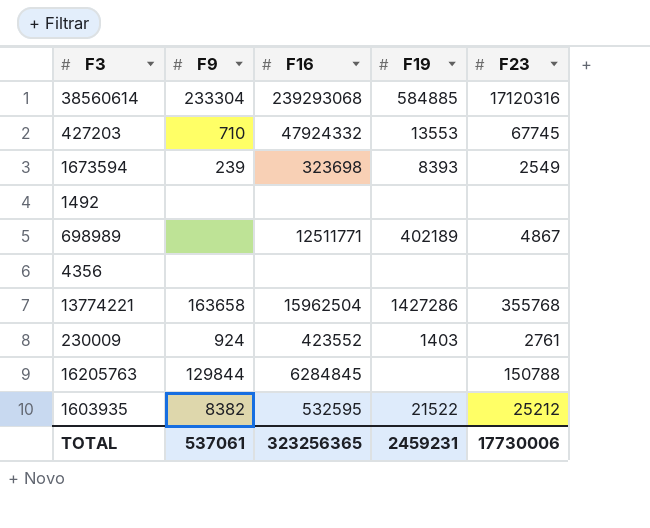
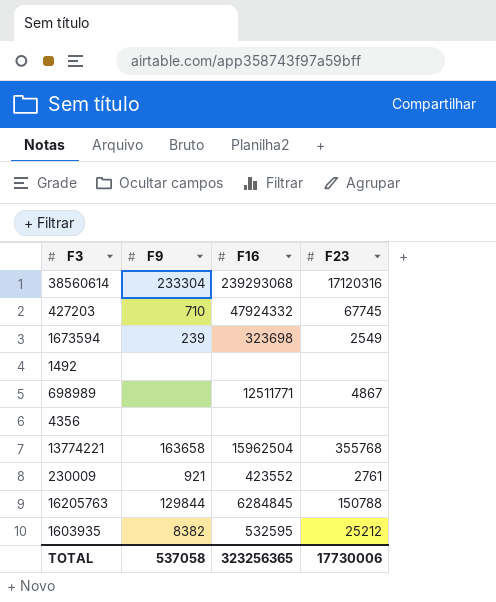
column F19 | position: 4 -> none
230009 | F9: 924 -> 921
TOTAL | F9: 537061 -> 537058

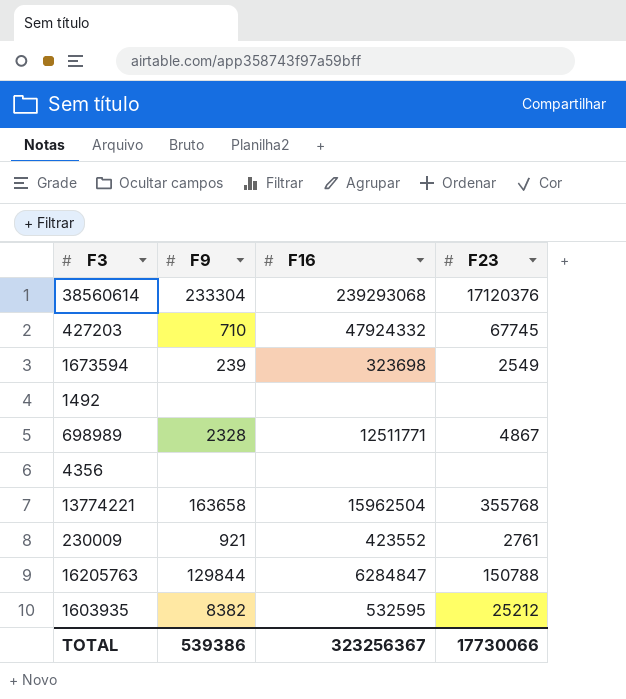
38560614 | F23: 17120316 -> 17120376
698989 | F9: none -> 2328
16205763 | F16: 6284845 -> 6284847
TOTAL | F9: 537058 -> 539386
TOTAL | F16: 323256365 -> 323256367
TOTAL | F23: 17730006 -> 17730066

